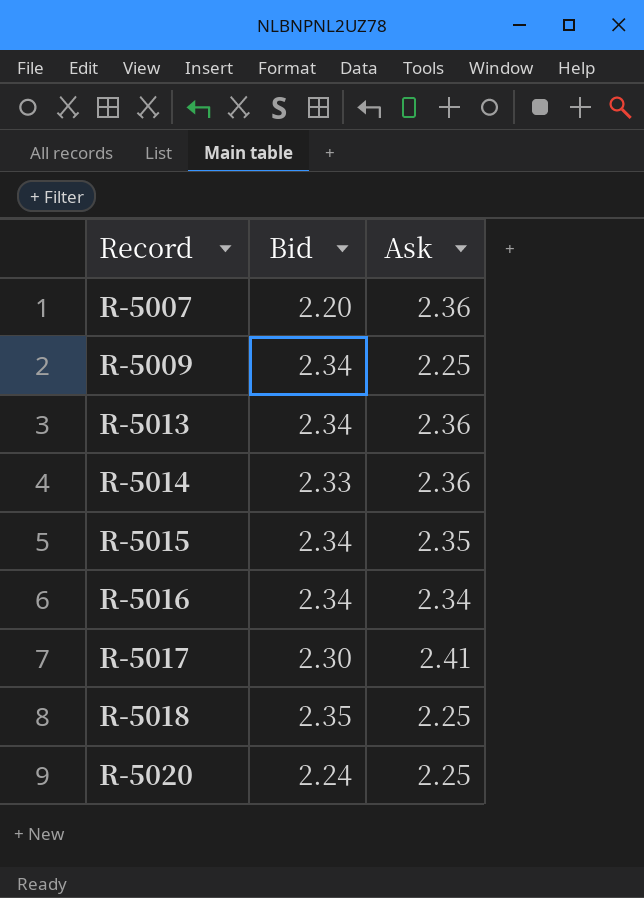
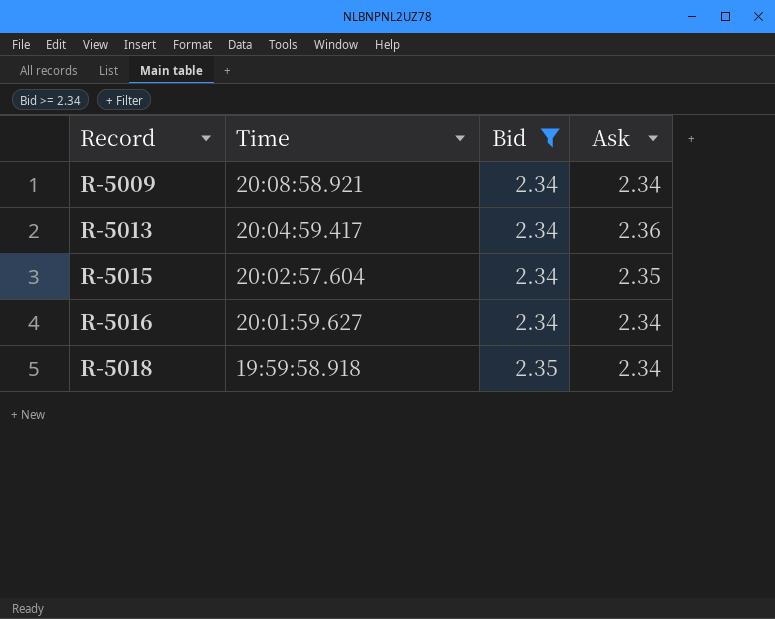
filter: none -> Bid >= 2.34
column Time | position: none -> 2
R-5009 | Ask: 2.25 -> 2.34
R-5018 | Ask: 2.25 -> 2.34

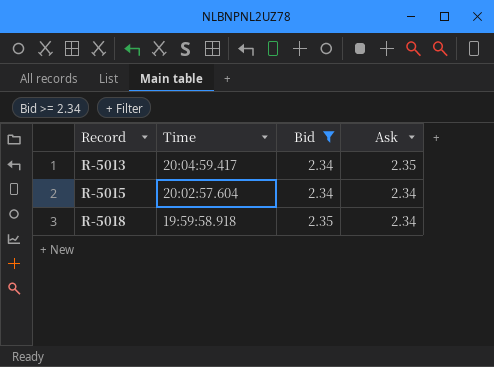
row R-5009: 20:08:58.921 | 2.34 | 2.34 -> none
row R-5016: 20:01:59.627 | 2.34 | 2.34 -> none
R-5013 | Ask: 2.36 -> 2.35
R-5015 | Ask: 2.35 -> 2.34

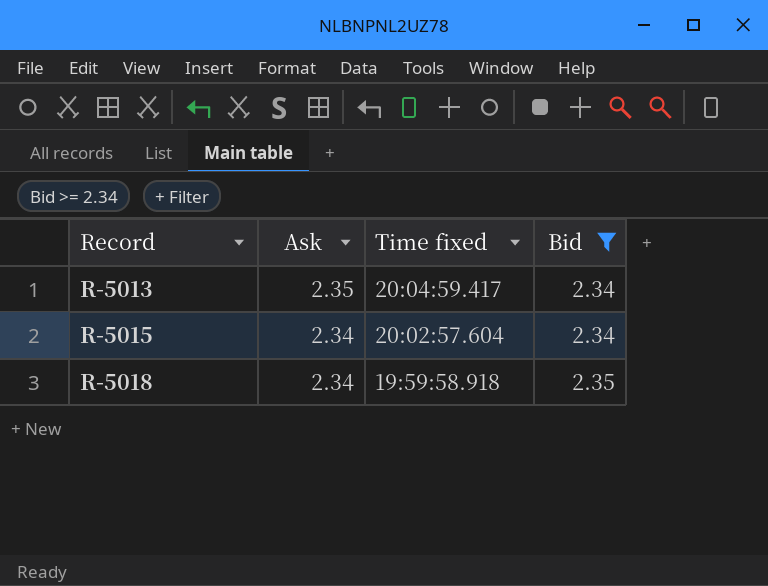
column Ask | position: 4 -> 2
column name: Time -> Time fixed

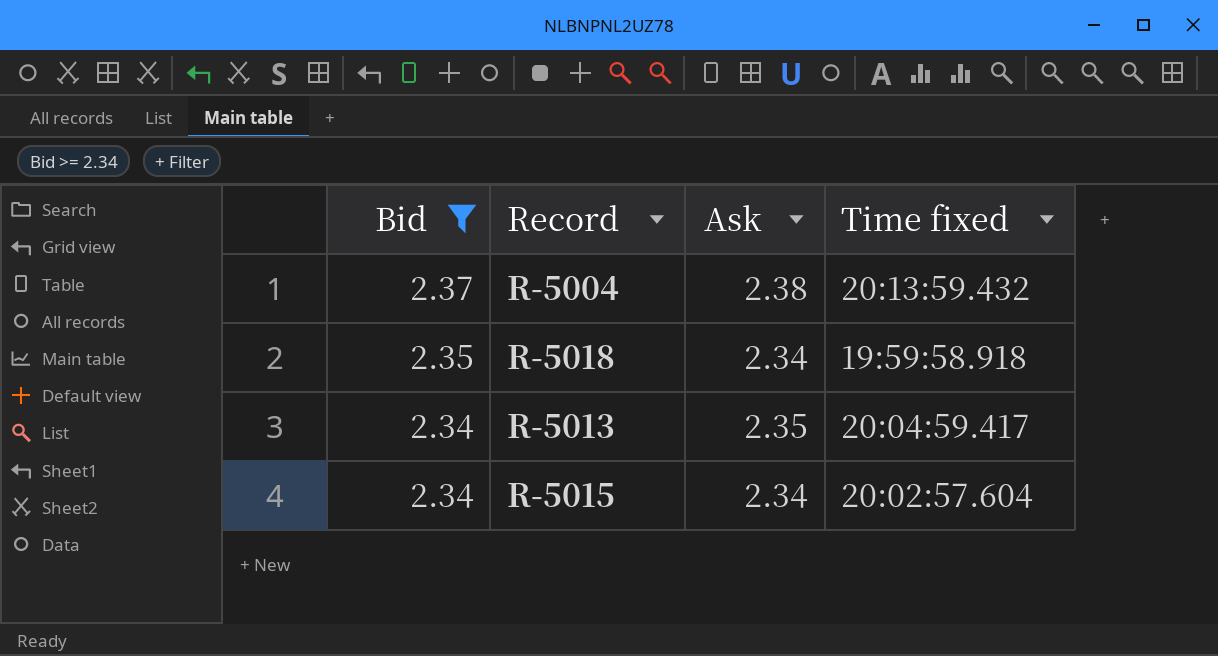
row order: Record ascending -> Bid descending
column Bid | position: 4 -> 1
row R-5004: none -> 2.37 | 2.38 | 20:13:59.432

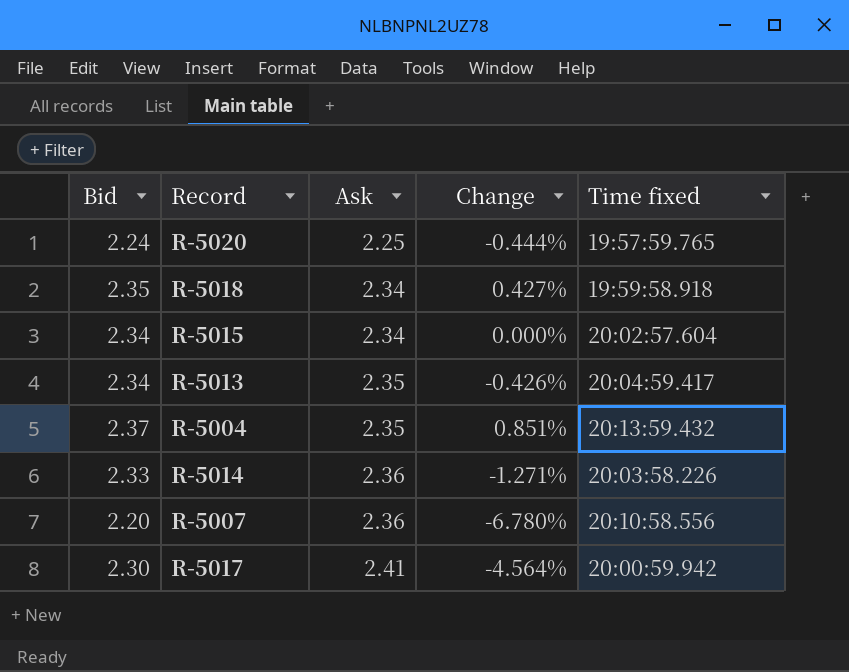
filter: Bid >= 2.34 -> none
row order: Bid descending -> Ask ascending
column Change | formula: none -> ([Bid] - [Ask]) / [Ask]
R-5004 | Ask: 2.38 -> 2.35

